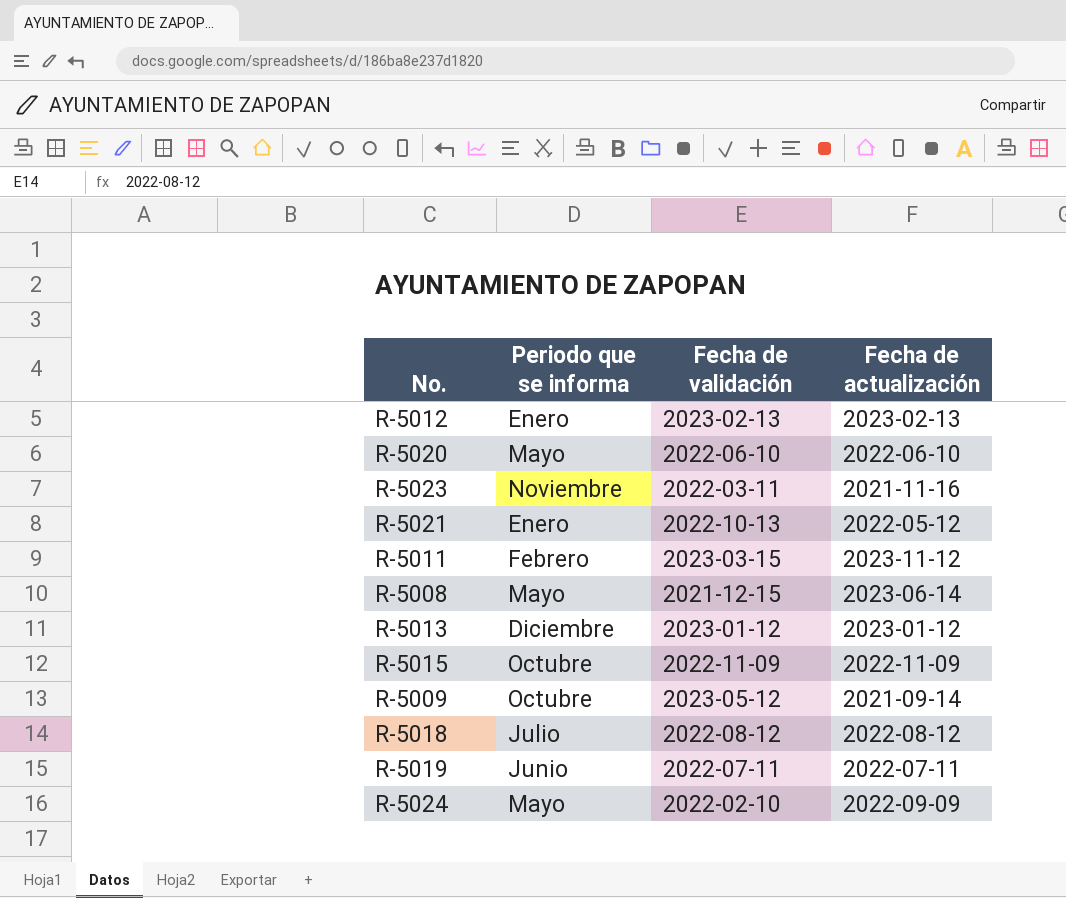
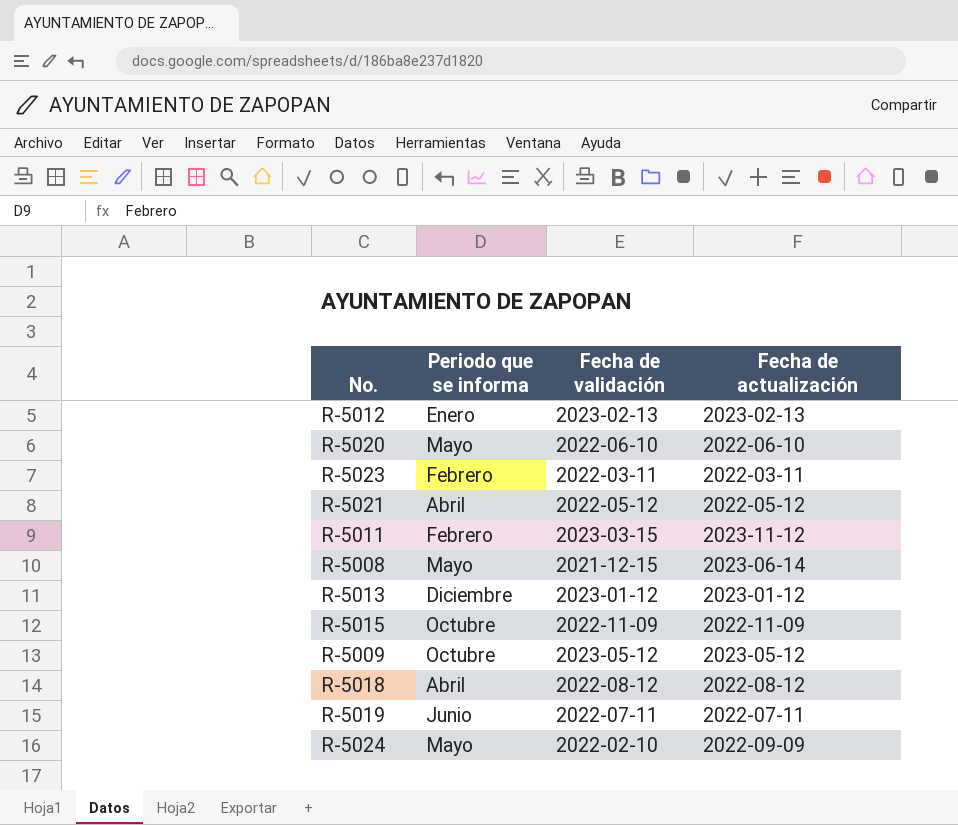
R-5023 | Periodo que se informa: Noviembre -> Febrero
R-5023 | Fecha de actualización: 2021-11-16 -> 2022-03-11
R-5021 | Periodo que se informa: Enero -> Abril
R-5021 | Fecha de validación: 2022-10-13 -> 2022-05-12
R-5009 | Fecha de actualización: 2021-09-14 -> 2023-05-12
R-5018 | Periodo que se informa: Julio -> Abril

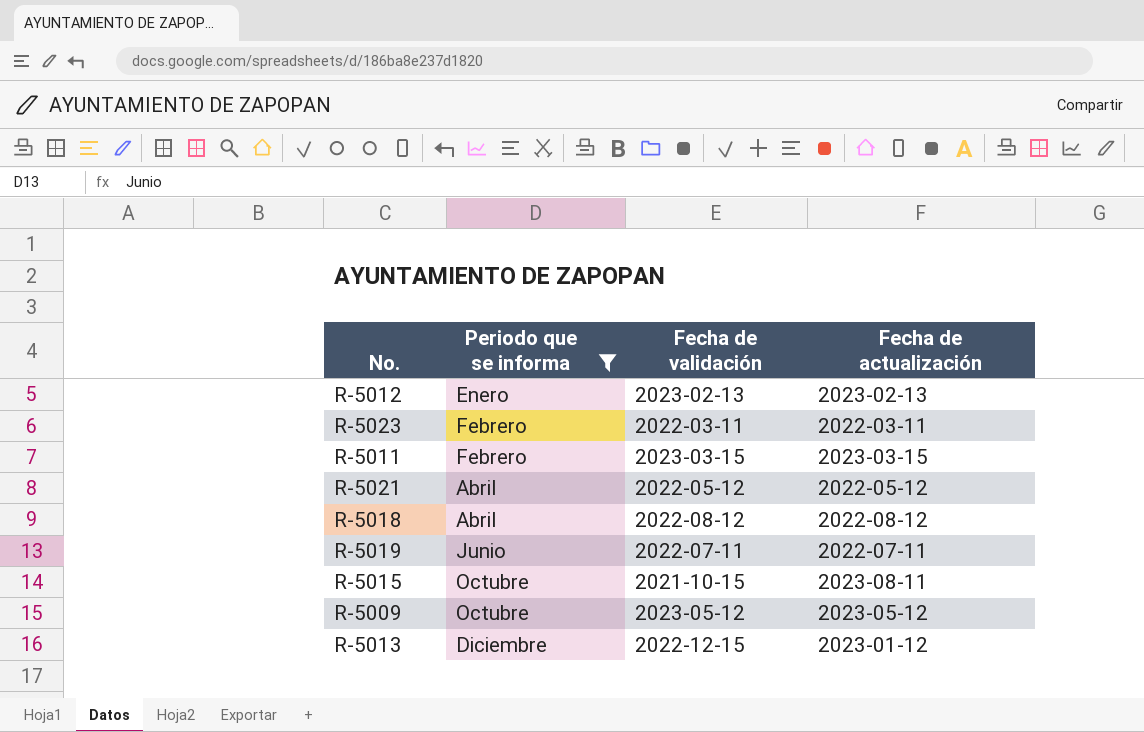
filter: none -> Periodo que se informa != Mayo
row order: none -> Periodo que se informa ascending
R-5011 | Fecha de actualización: 2023-11-12 -> 2023-03-15
R-5015 | Fecha de validación: 2022-11-09 -> 2021-10-15
R-5015 | Fecha de actualización: 2022-11-09 -> 2023-08-11
R-5013 | Fecha de validación: 2023-01-12 -> 2022-12-15

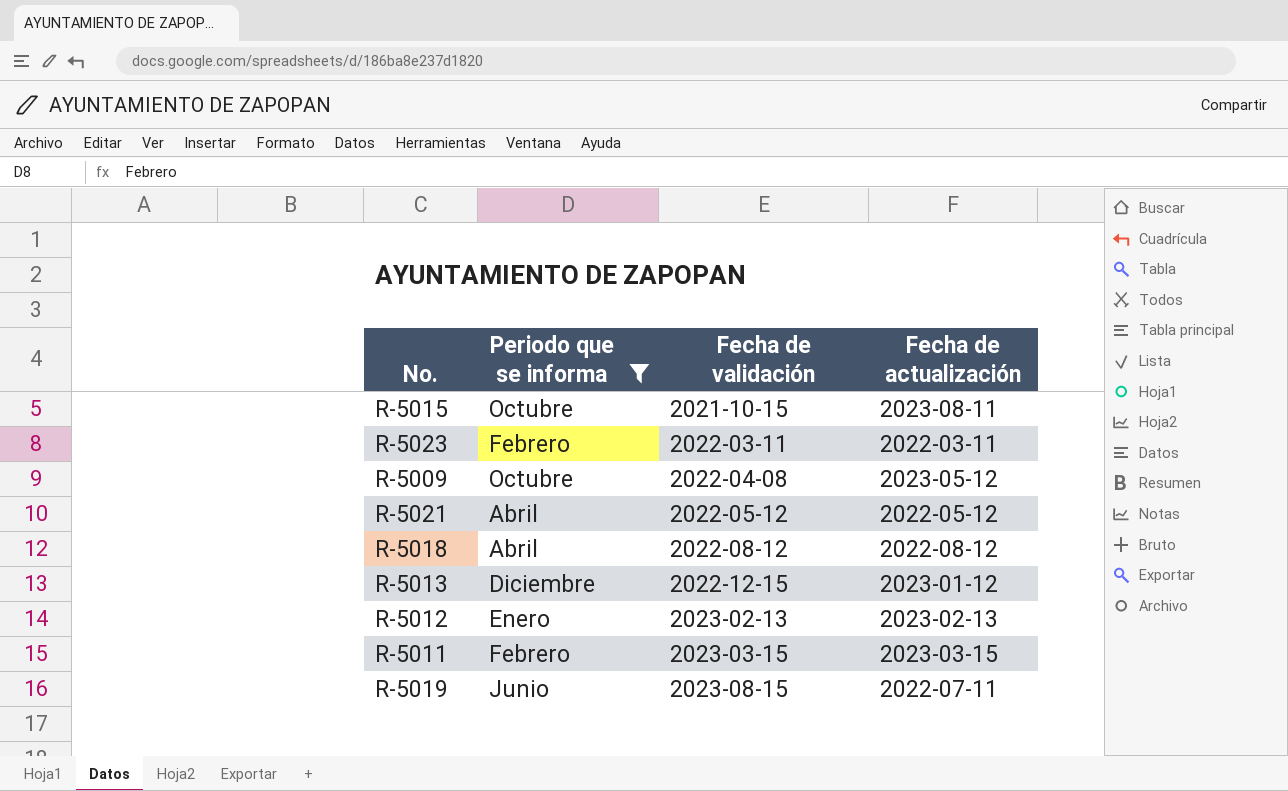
row order: Periodo que se informa ascending -> Fecha de validación ascending
R-5009 | Fecha de validación: 2023-05-12 -> 2022-04-08
R-5019 | Fecha de validación: 2022-07-11 -> 2023-08-15

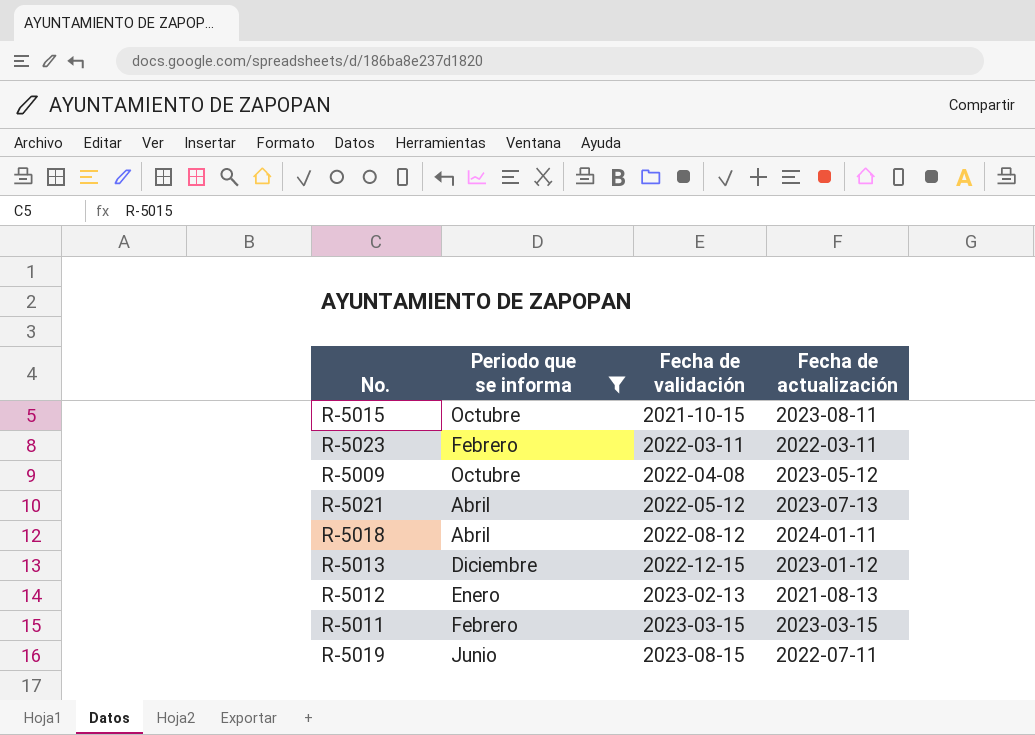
R-5021 | Fecha de actualización: 2022-05-12 -> 2023-07-13
R-5018 | Fecha de actualización: 2022-08-12 -> 2024-01-11
R-5012 | Fecha de actualización: 2023-02-13 -> 2021-08-13

